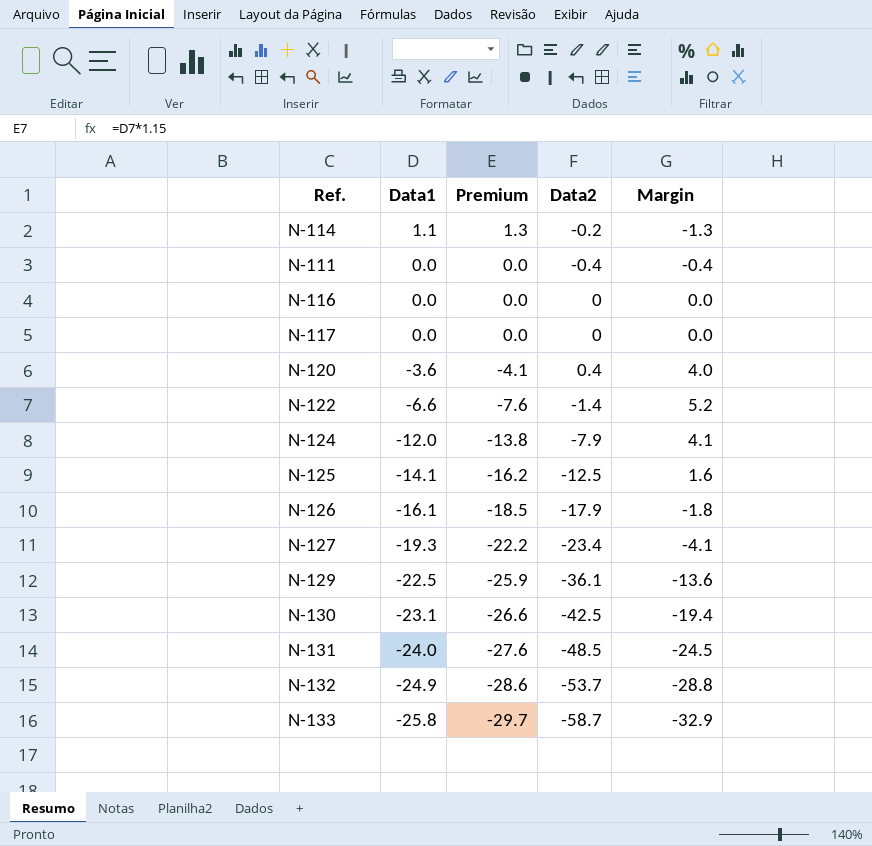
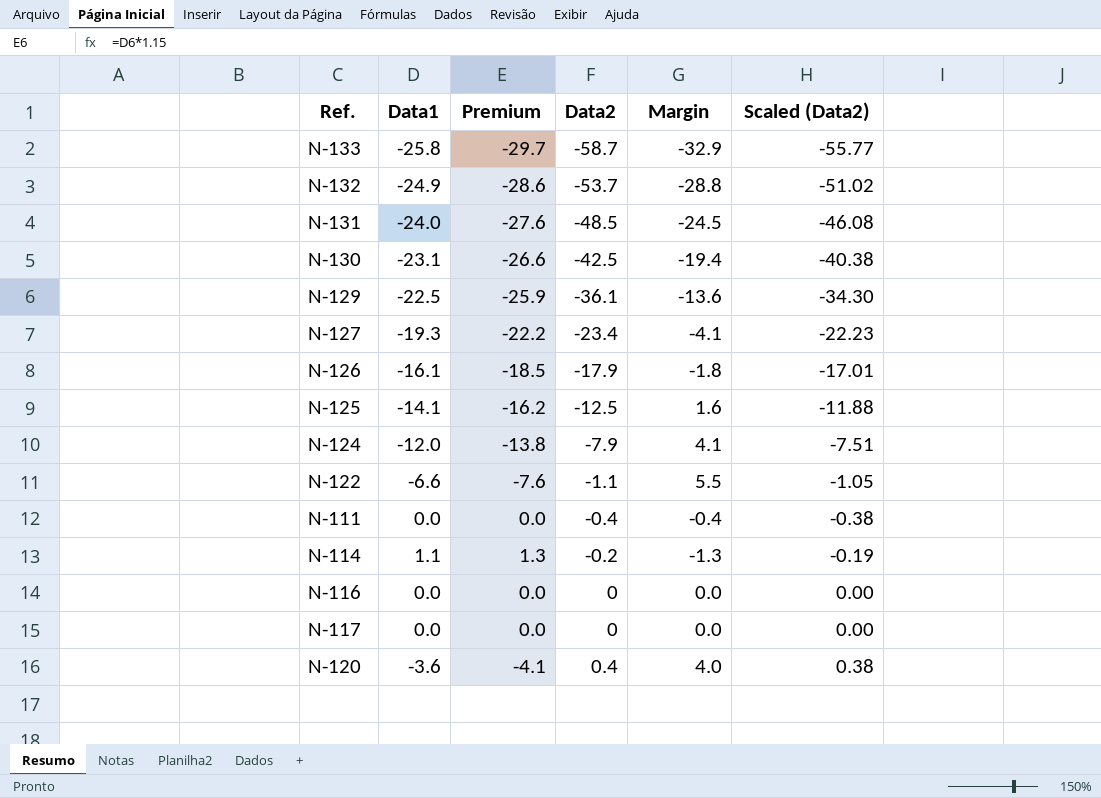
row order: Data1 descending -> Data2 ascending
column Scaled (Data2) | formula: none -> [Data2] * 0.95
N-122 | Data2: -1.4 -> -1.1
N-122 | Margin: 5.2 -> 5.5

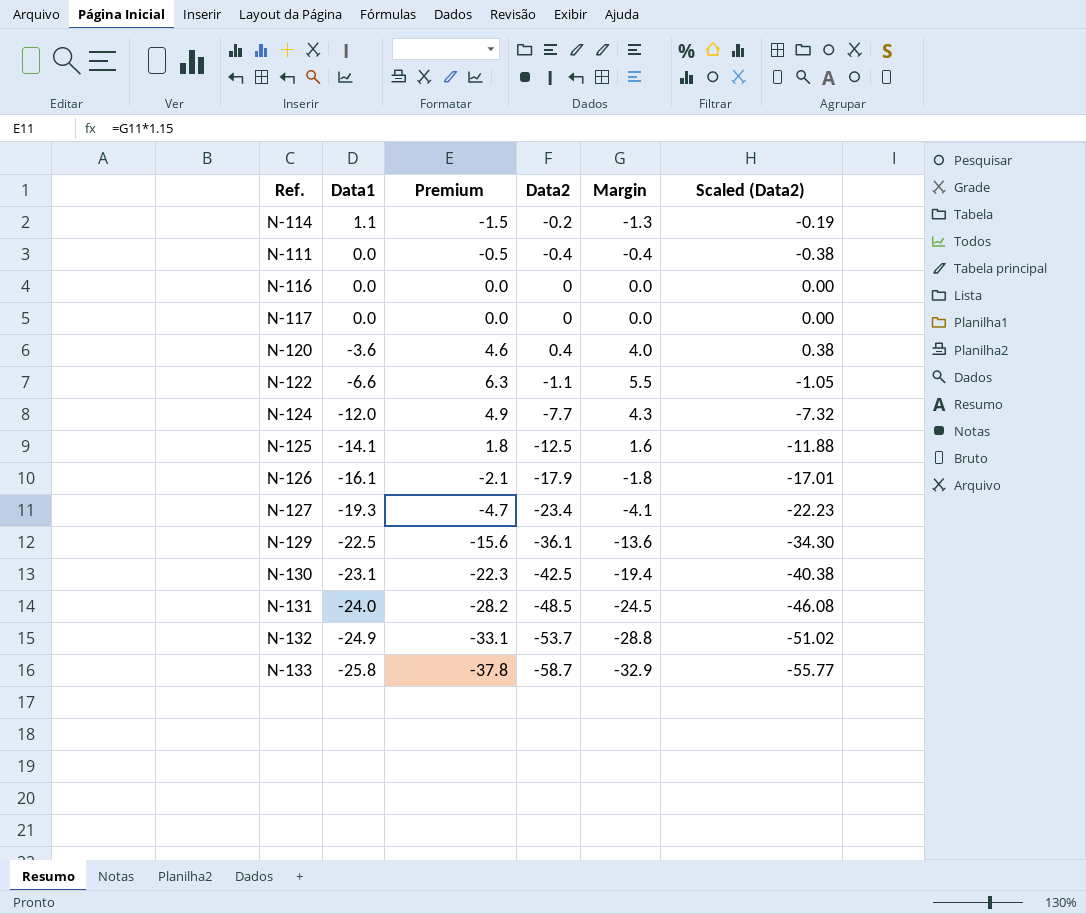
row order: Data2 ascending -> Data1 descending
column Premium | formula: [Data1] * 1.15 -> [Margin] * 1.15
N-124 | Data2: -7.9 -> -7.7
N-124 | Margin: 4.1 -> 4.3
N-124 | Scaled (Data2): -7.51 -> -7.32

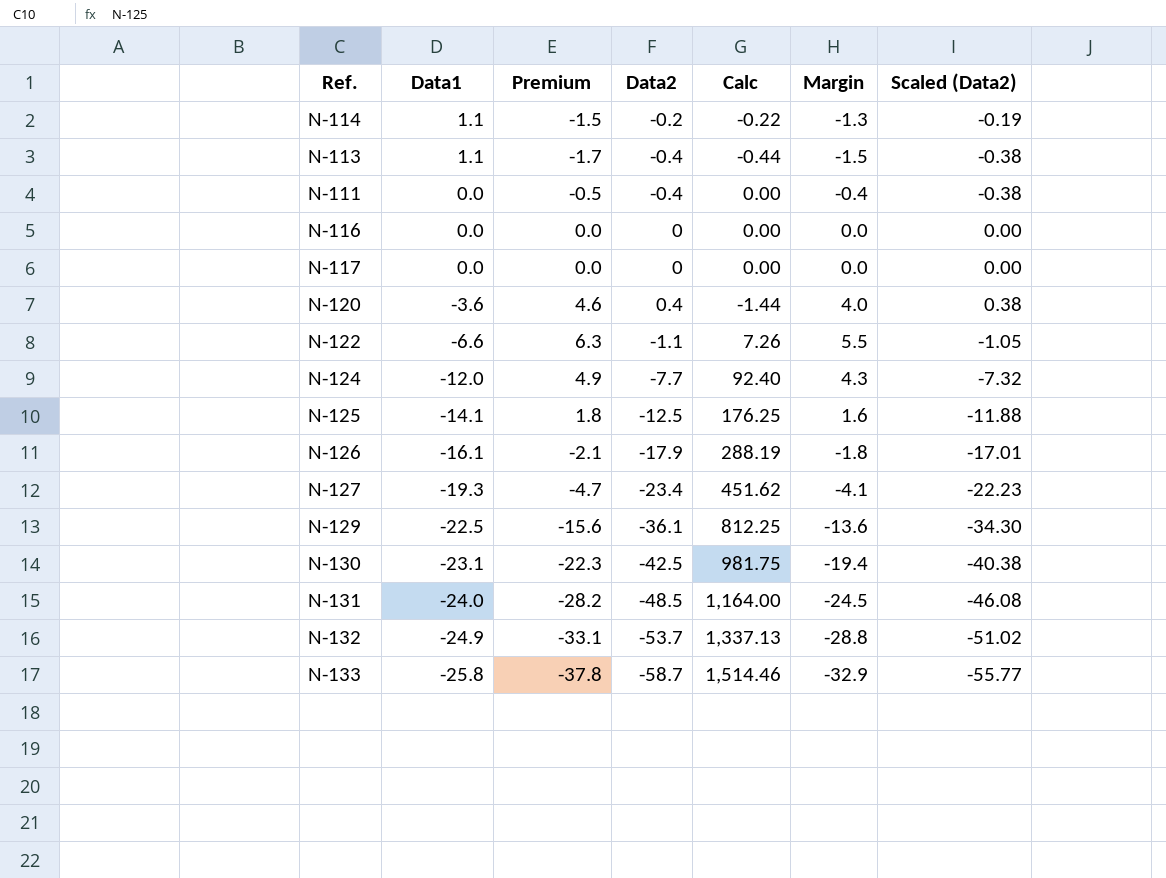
column Calc | formula: none -> [Data1] * [Data2]
row N-113: none -> 1.1 | -1.7 | -0.4 | -0.44 | -1.5 | -0.38

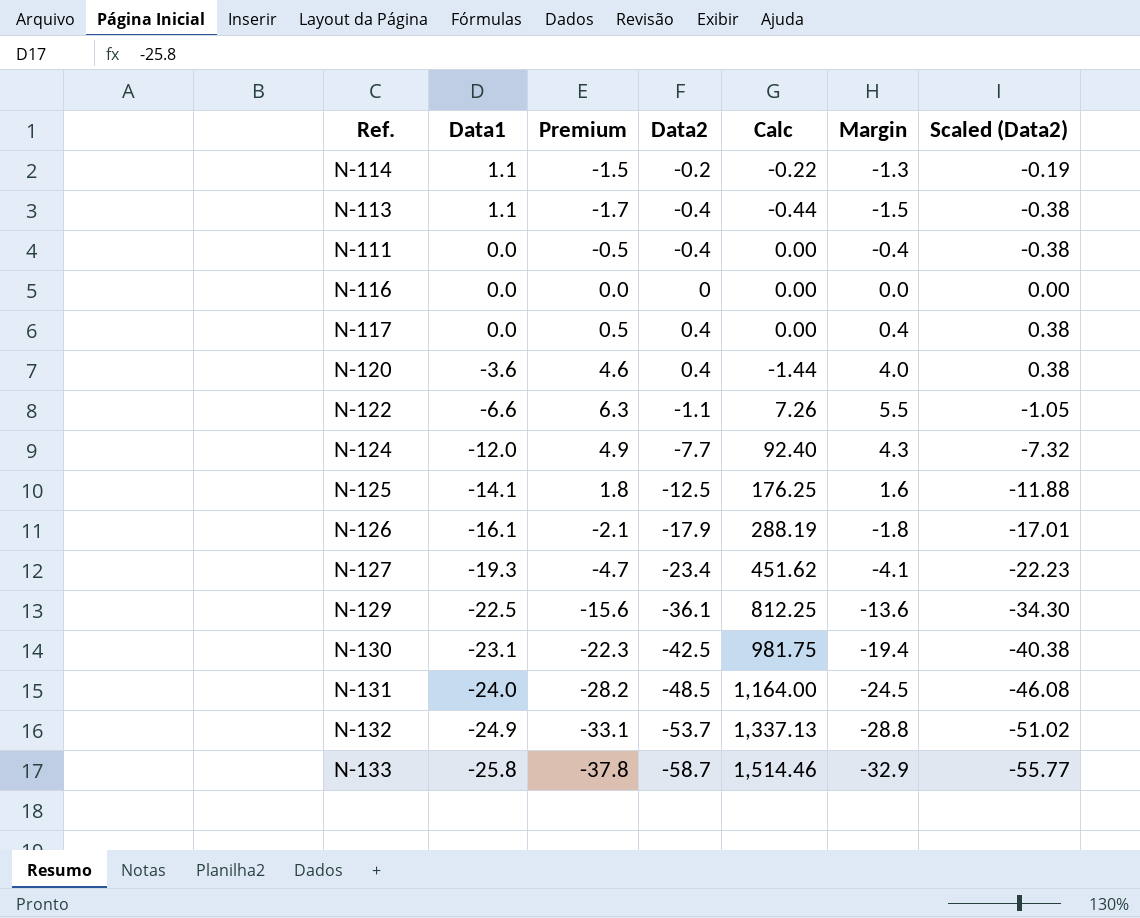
N-117 | Premium: 0.0 -> 0.5
N-117 | Data2: 0 -> 0.4
N-117 | Margin: 0.0 -> 0.4
N-117 | Scaled (Data2): 0.00 -> 0.38

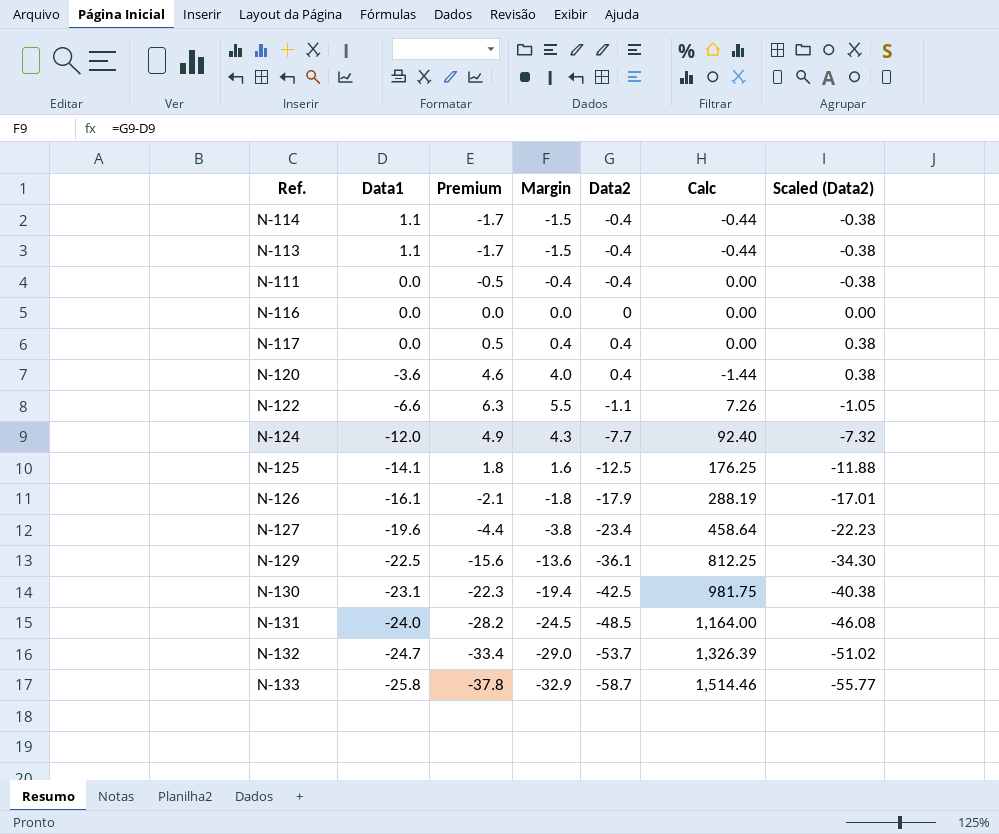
column Margin | position: 6 -> 4
N-114 | Premium: -1.5 -> -1.7
N-114 | Margin: -1.3 -> -1.5
N-114 | Data2: -0.2 -> -0.4
N-114 | Calc: -0.22 -> -0.44
N-114 | Scaled (Data2): -0.19 -> -0.38
N-127 | Data1: -19.3 -> -19.6
N-127 | Premium: -4.7 -> -4.4
N-127 | Margin: -4.1 -> -3.8
N-127 | Calc: 451.62 -> 458.64
N-132 | Data1: -24.9 -> -24.7
N-132 | Premium: -33.1 -> -33.4
N-132 | Margin: -28.8 -> -29.0
N-132 | Calc: 1,337.13 -> 1,326.39

